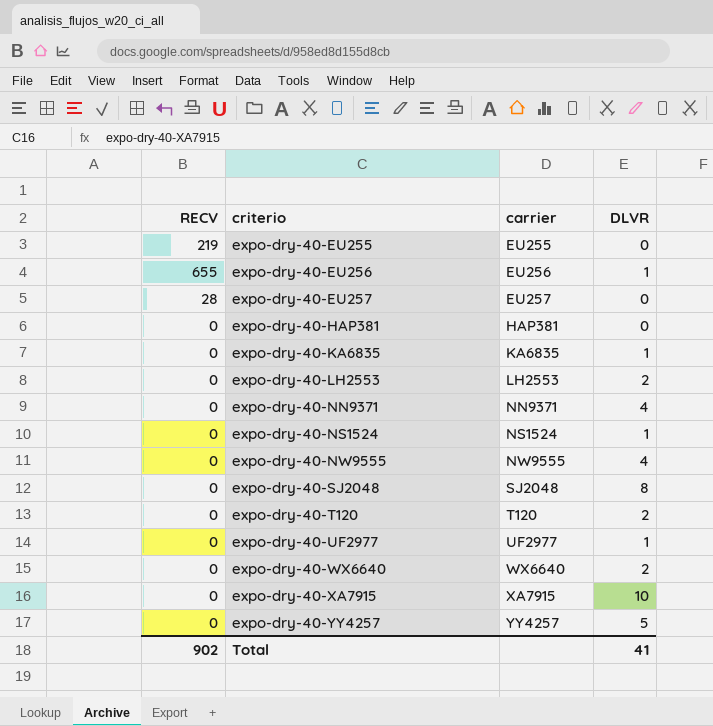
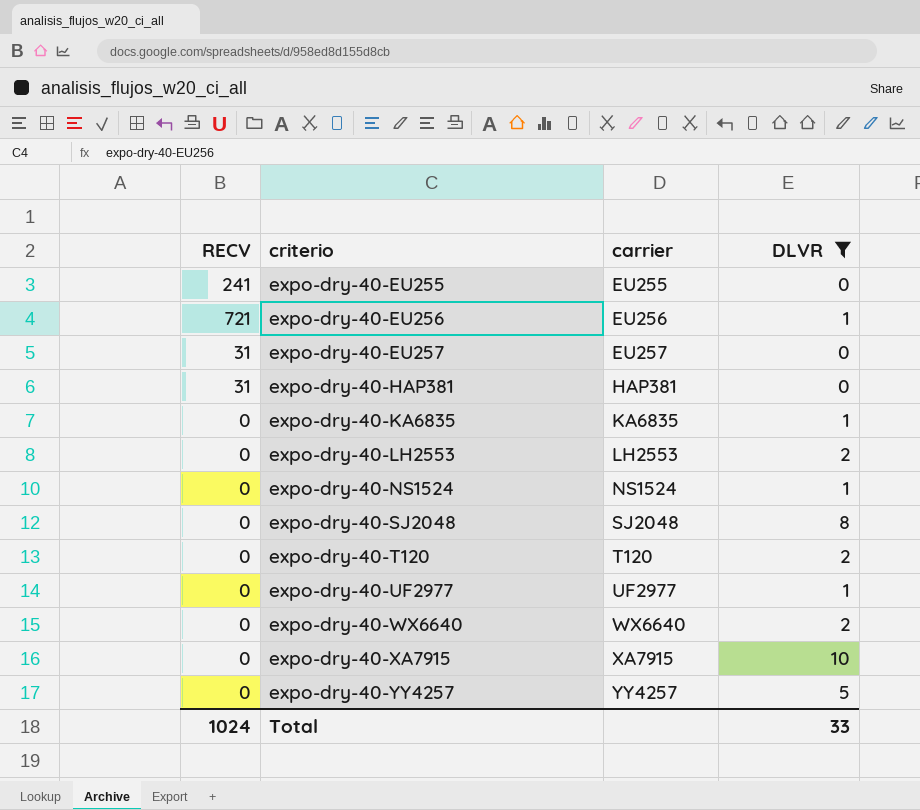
filter: none -> DLVR != 4
expo-dry-40-EU255 | RECV: 219 -> 241
expo-dry-40-EU256 | RECV: 655 -> 721
expo-dry-40-EU257 | RECV: 28 -> 31
expo-dry-40-HAP381 | RECV: 0 -> 31
Total | RECV: 902 -> 1024
Total | DLVR: 41 -> 33

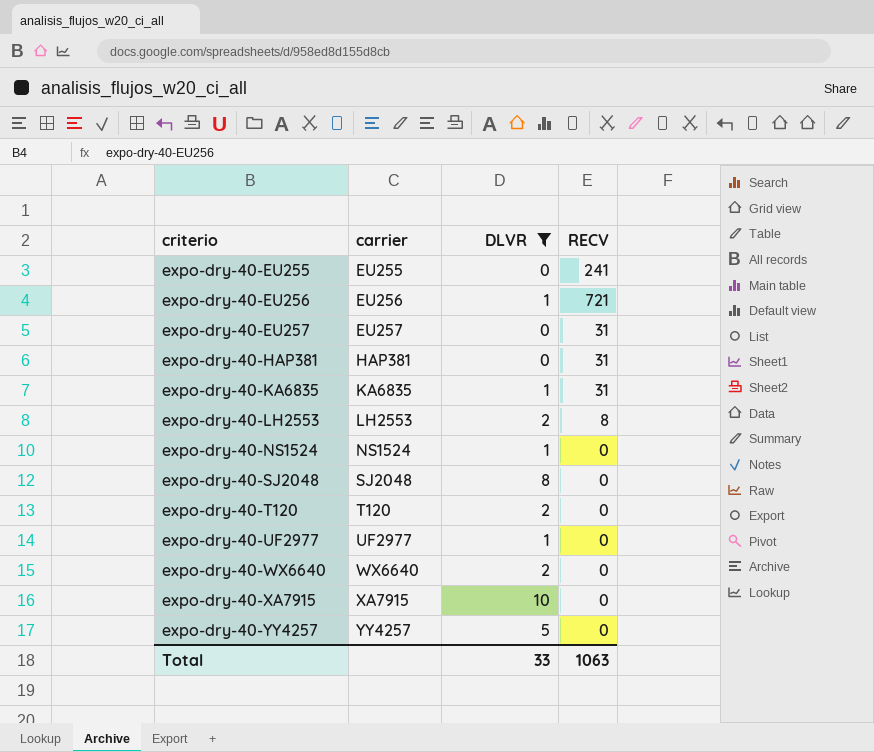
column RECV | position: 1 -> 4
expo-dry-40-KA6835 | RECV: 0 -> 31
expo-dry-40-LH2553 | RECV: 0 -> 8
Total | RECV: 1024 -> 1063

